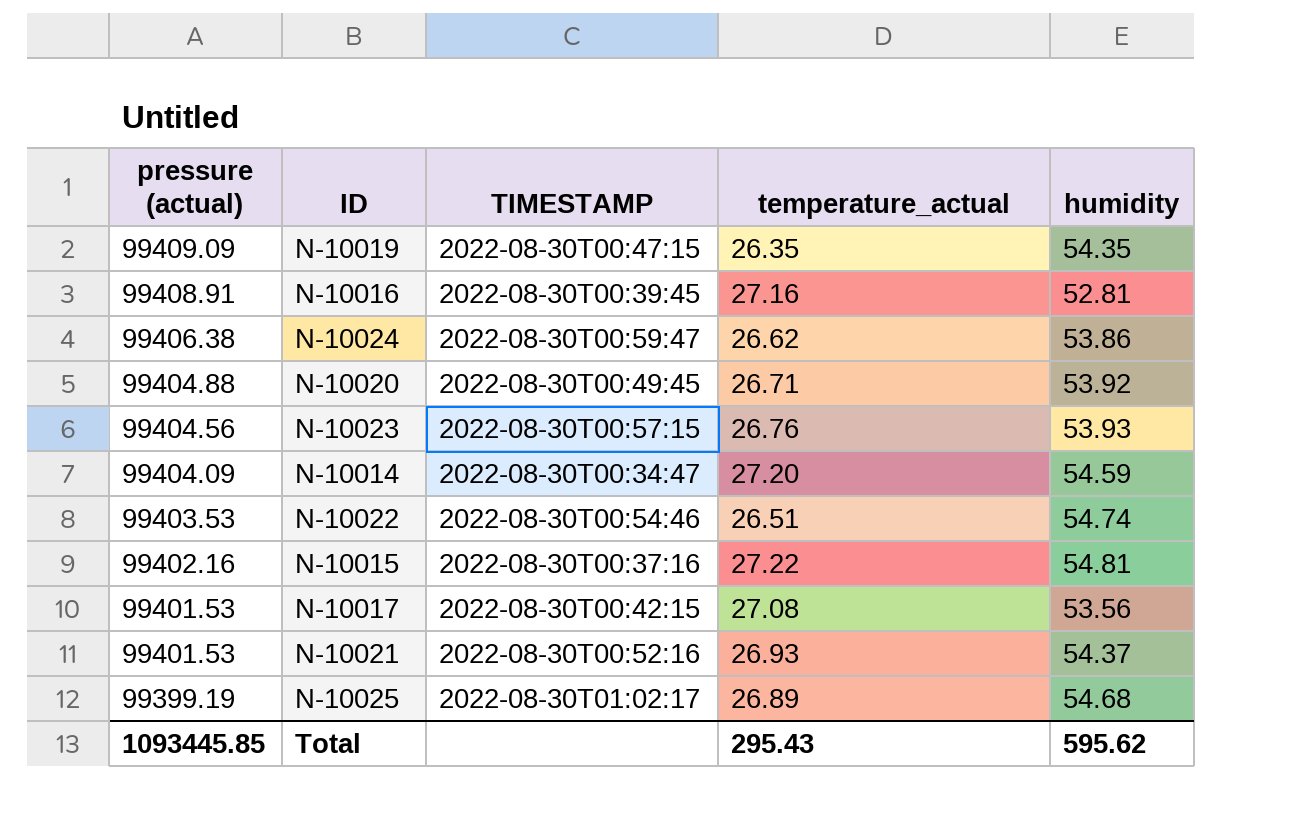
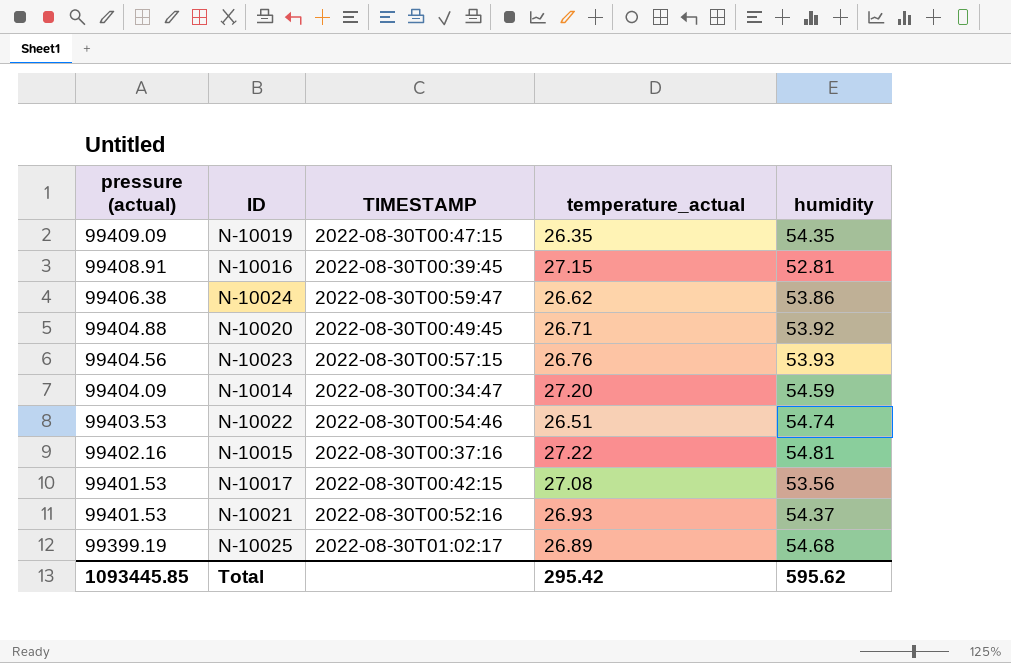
N-10016 | temperature_actual: 27.16 -> 27.15
Total | temperature_actual: 295.43 -> 295.42

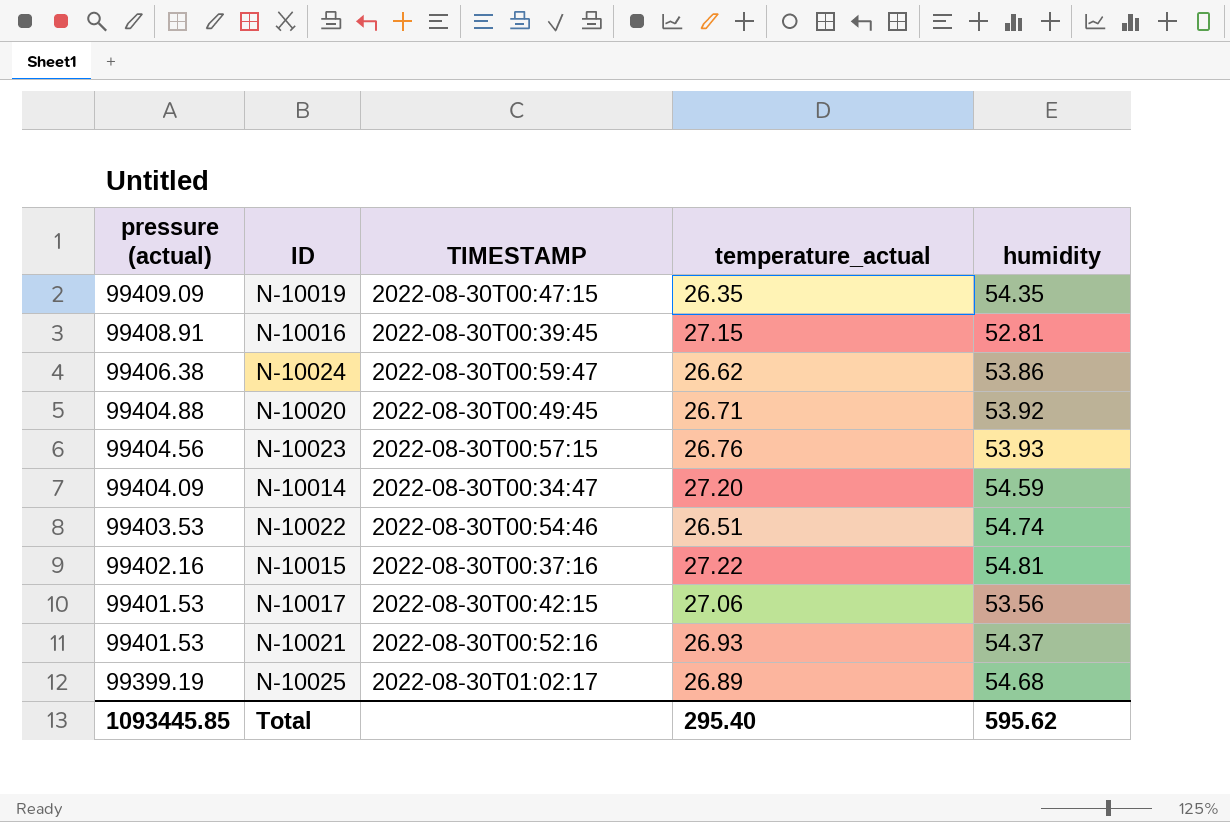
N-10017 | temperature_actual: 27.08 -> 27.06
Total | temperature_actual: 295.42 -> 295.40

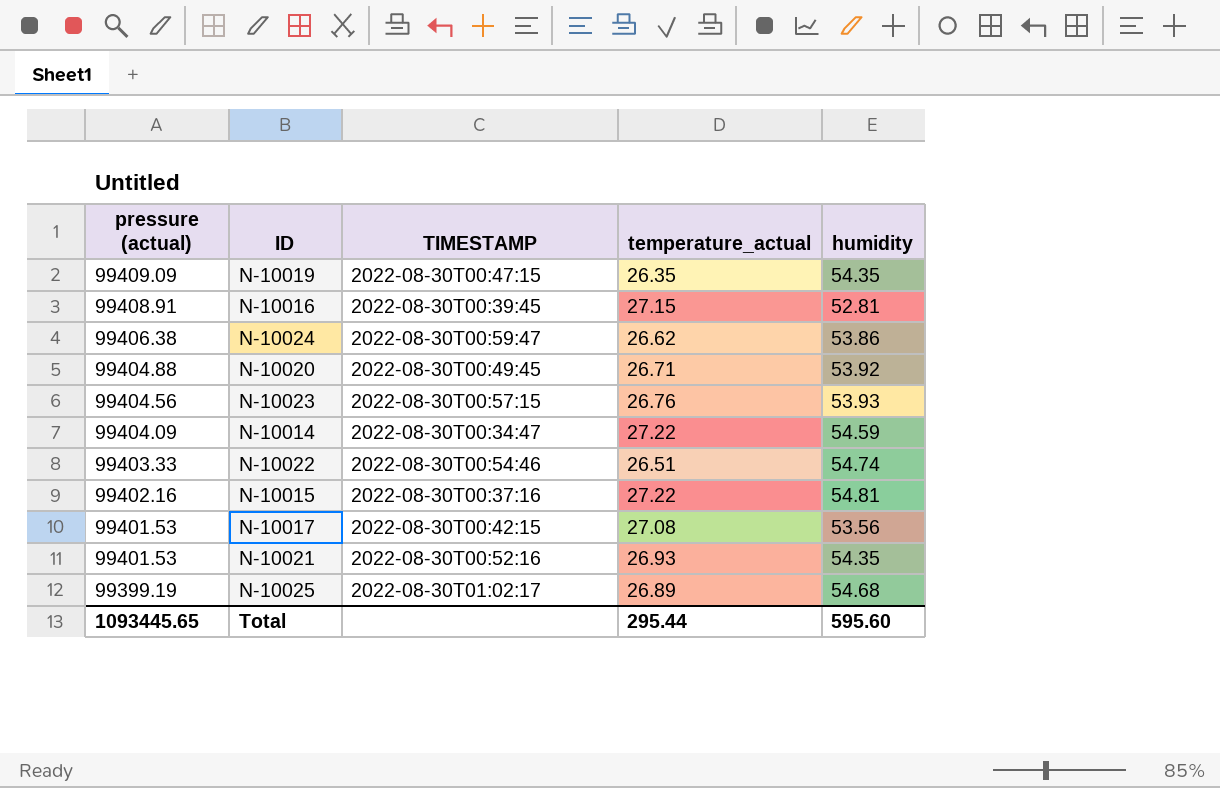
N-10014 | temperature_actual: 27.20 -> 27.22
N-10022 | pressure (actual): 99403.53 -> 99403.33
N-10017 | temperature_actual: 27.06 -> 27.08
N-10021 | humidity: 54.37 -> 54.35
Total | pressure (actual): 1093445.85 -> 1093445.65
Total | temperature_actual: 295.40 -> 295.44
Total | humidity: 595.62 -> 595.60

